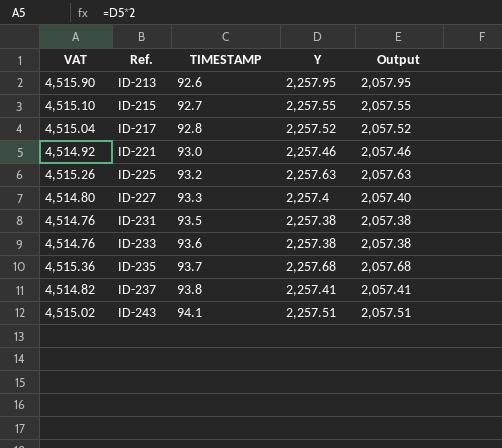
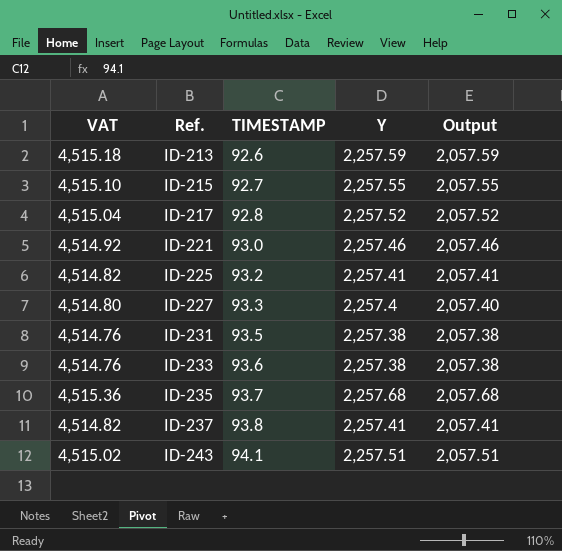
ID-213 | VAT: 4,515.90 -> 4,515.18
ID-213 | Y: 2,257.95 -> 2,257.59
ID-213 | Output: 2,057.95 -> 2,057.59
ID-225 | VAT: 4,515.26 -> 4,514.82
ID-225 | Y: 2,257.63 -> 2,257.41
ID-225 | Output: 2,057.63 -> 2,057.41

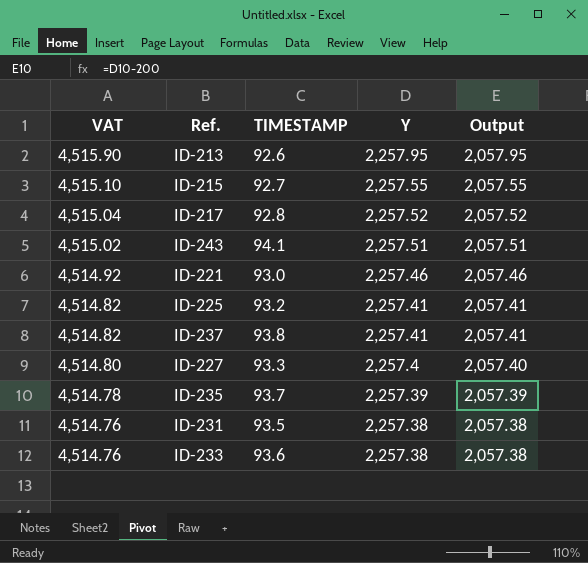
row order: Ref. ascending -> VAT descending
ID-213 | VAT: 4,515.18 -> 4,515.90
ID-213 | Y: 2,257.59 -> 2,257.95
ID-213 | Output: 2,057.59 -> 2,057.95
ID-235 | VAT: 4,515.36 -> 4,514.78
ID-235 | Y: 2,257.68 -> 2,257.39
ID-235 | Output: 2,057.68 -> 2,057.39

